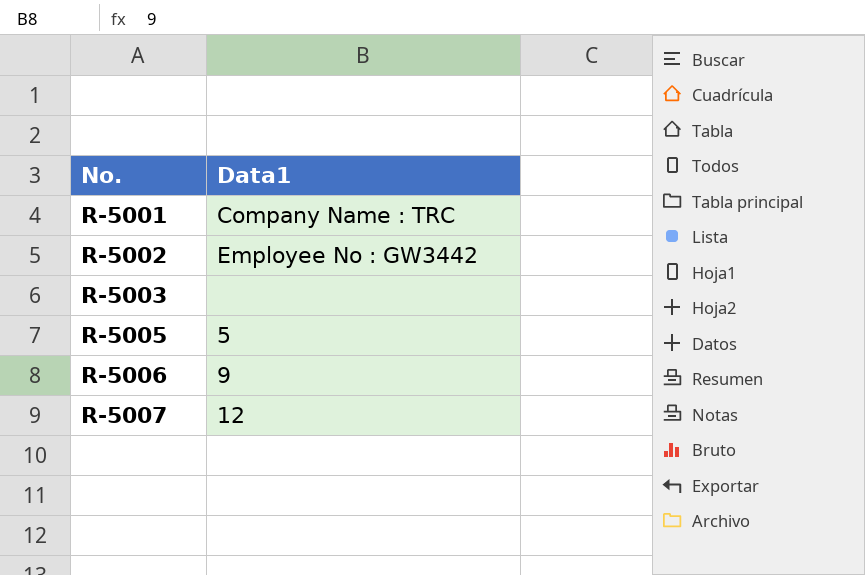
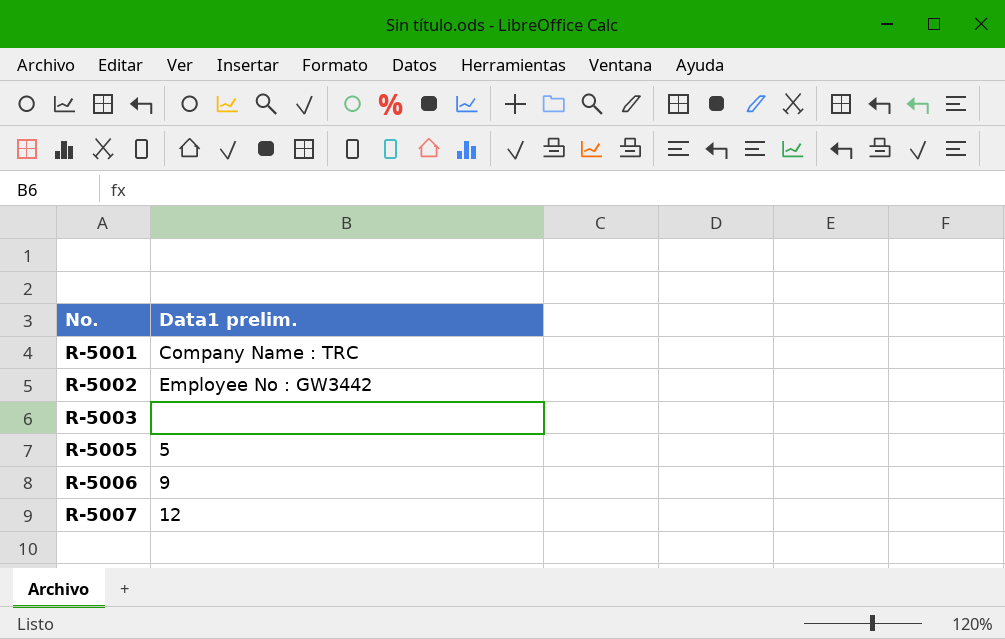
column name: Data1 -> Data1 prelim.

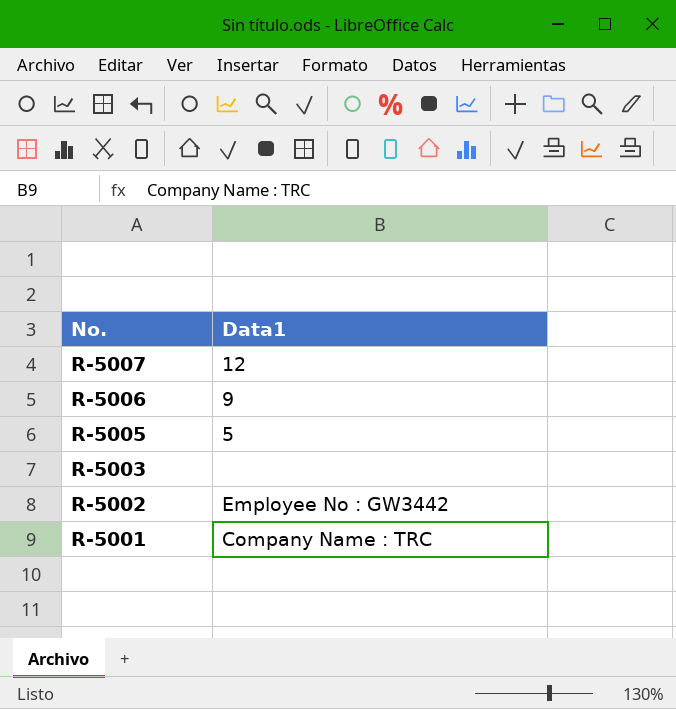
row order: No. ascending -> No. descending
column name: Data1 prelim. -> Data1

